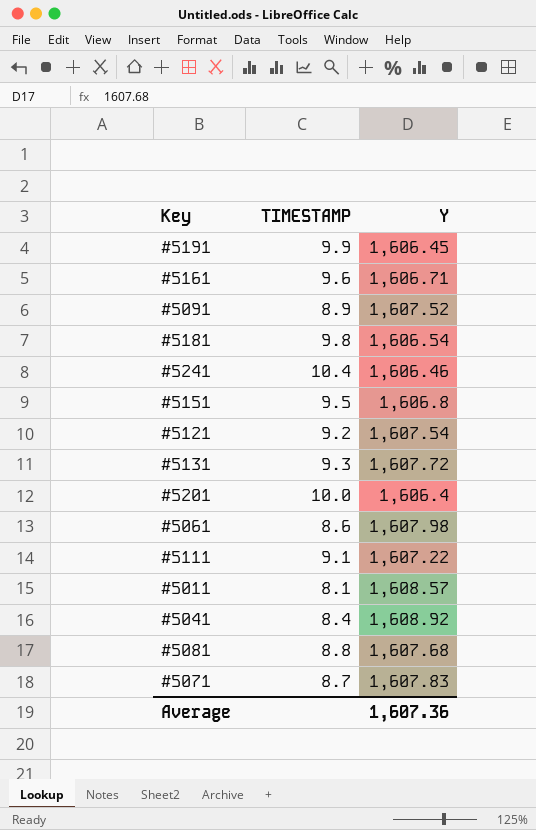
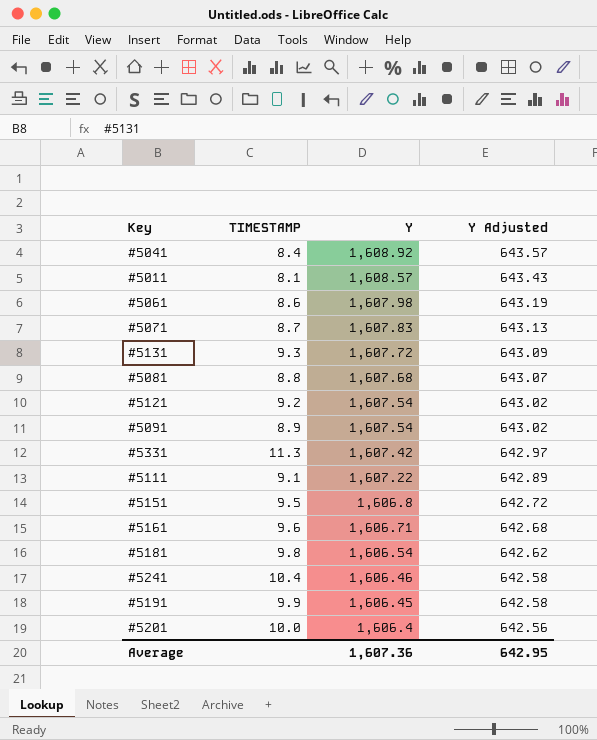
row order: none -> Y descending
column Y Adjusted | formula: none -> [Y] * 0.4
#5091 | Y: 1,607.52 -> 1,607.54
row #5331: none -> 11.3 | 1,607.42 | 642.97

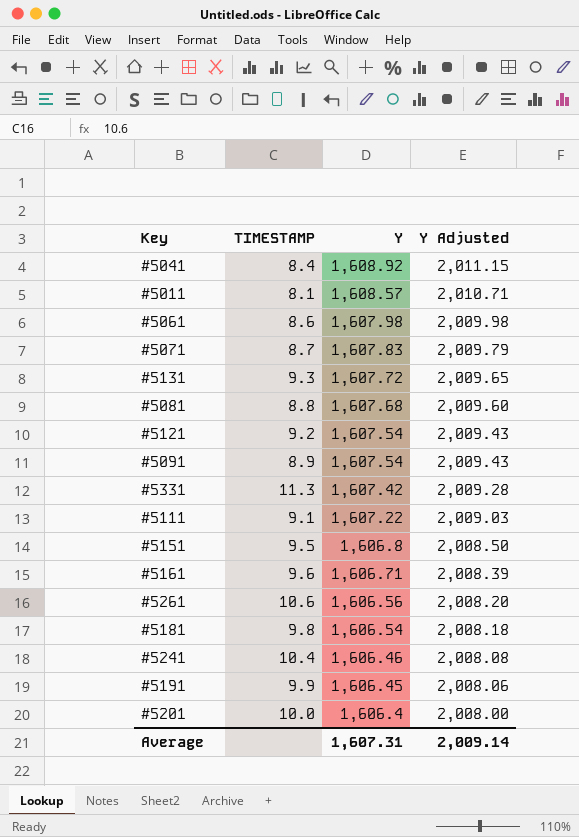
column Y Adjusted | formula: [Y] * 0.4 -> [Y] * 1.25
row #5261: none -> 10.6 | 1,606.56 | 2,008.20
Average | Y: 1,607.36 -> 1,607.31
Average | Y Adjusted: 642.95 -> 2,009.14

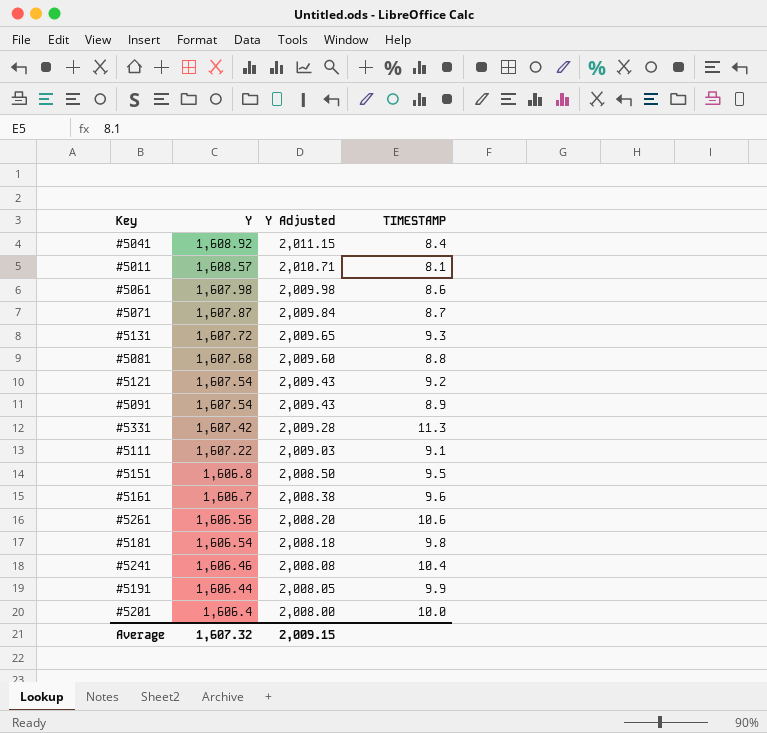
column TIMESTAMP | position: 2 -> 4
#5071 | Y: 1,607.83 -> 1,607.87
#5071 | Y Adjusted: 2,009.79 -> 2,009.84
#5161 | Y: 1,606.71 -> 1,606.7
#5161 | Y Adjusted: 2,008.39 -> 2,008.38
#5191 | Y: 1,606.45 -> 1,606.44
#5191 | Y Adjusted: 2,008.06 -> 2,008.05
Average | Y: 1,607.31 -> 1,607.32
Average | Y Adjusted: 2,009.14 -> 2,009.15

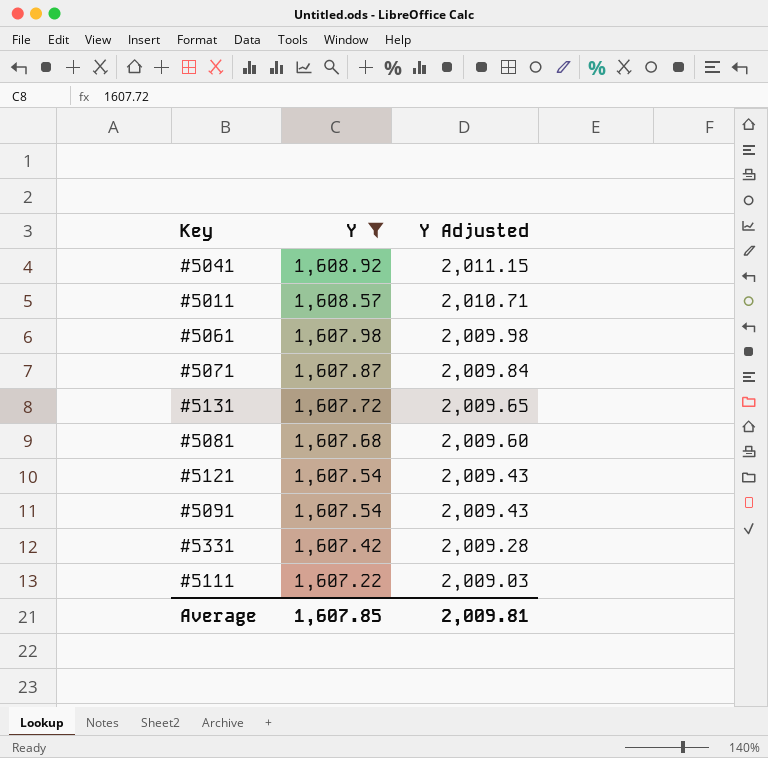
filter: none -> Y >= 1,607.22
column TIMESTAMP | position: 4 -> none
Average | Y: 1,607.32 -> 1,607.85
Average | Y Adjusted: 2,009.15 -> 2,009.81

